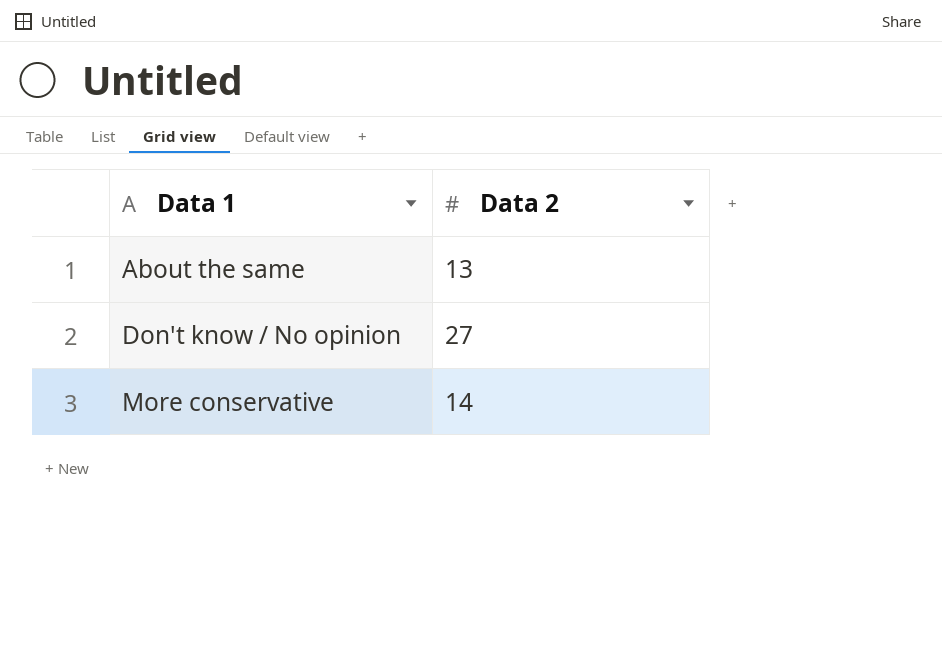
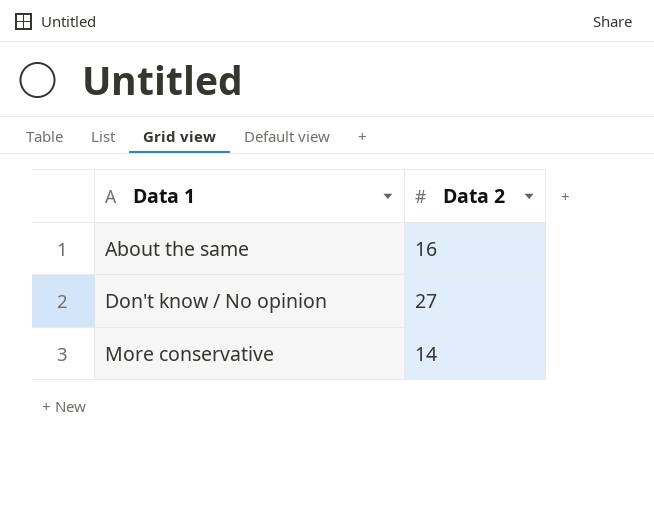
About the same | Data 2: 13 -> 16

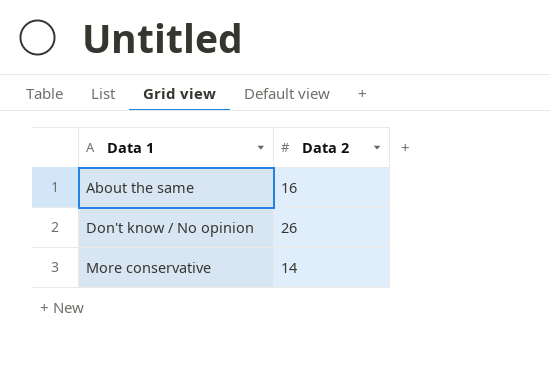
Don't know / No opinion | Data 2: 27 -> 26

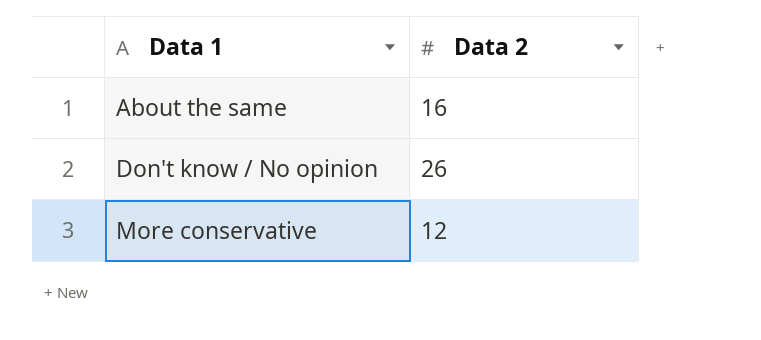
More conservative | Data 2: 14 -> 12

